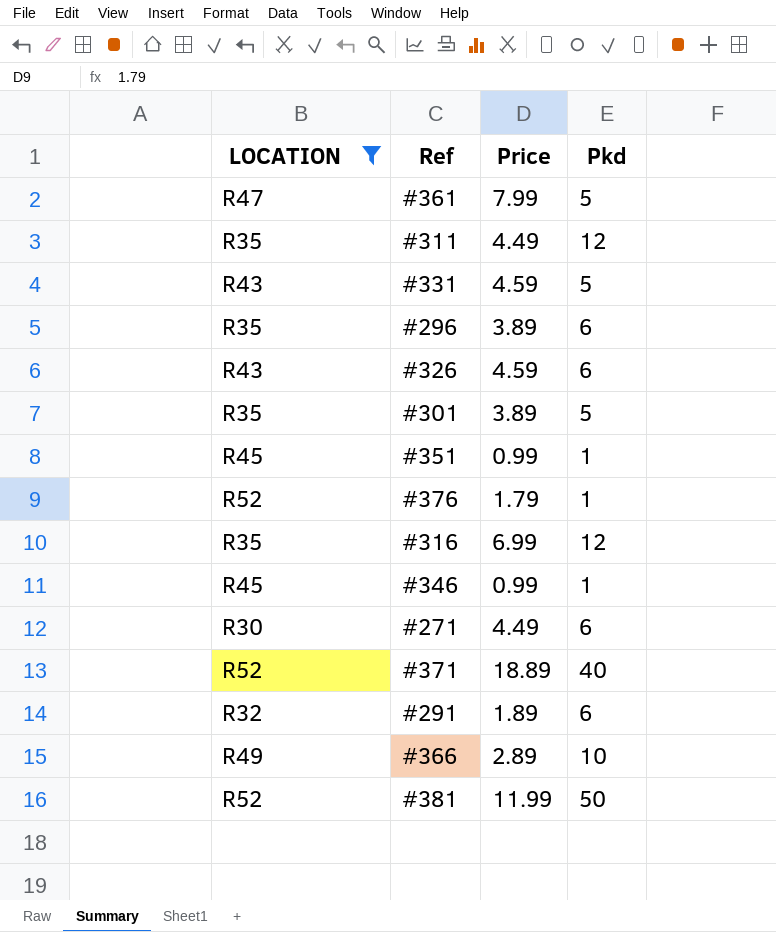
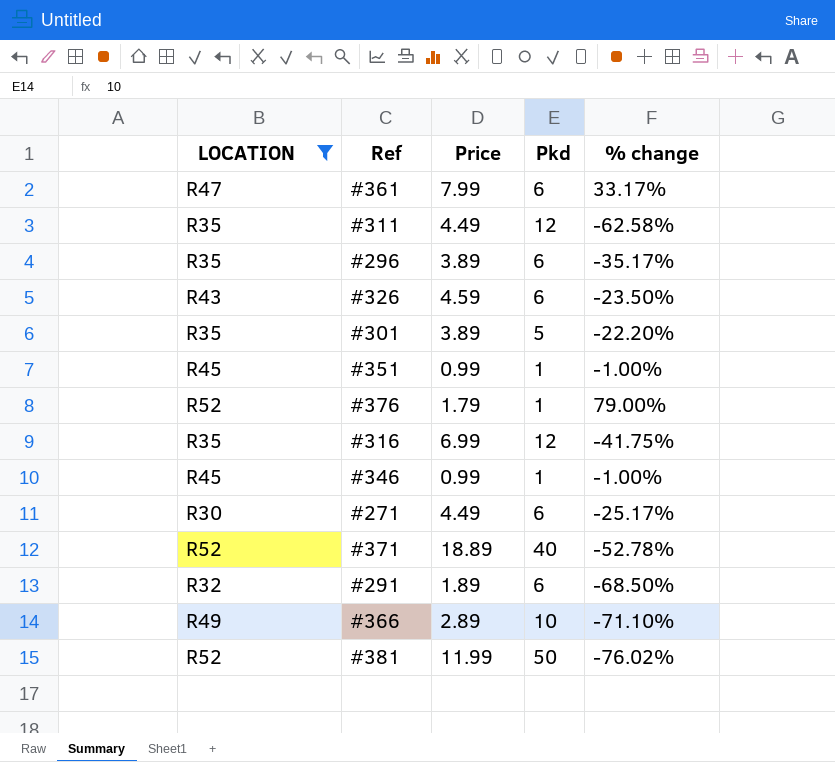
column % change | formula: none -> ([Price] - [Pkd]) / [Pkd]
row #331: R43 | 4.59 | 5 -> none
#361 | Pkd: 5 -> 6

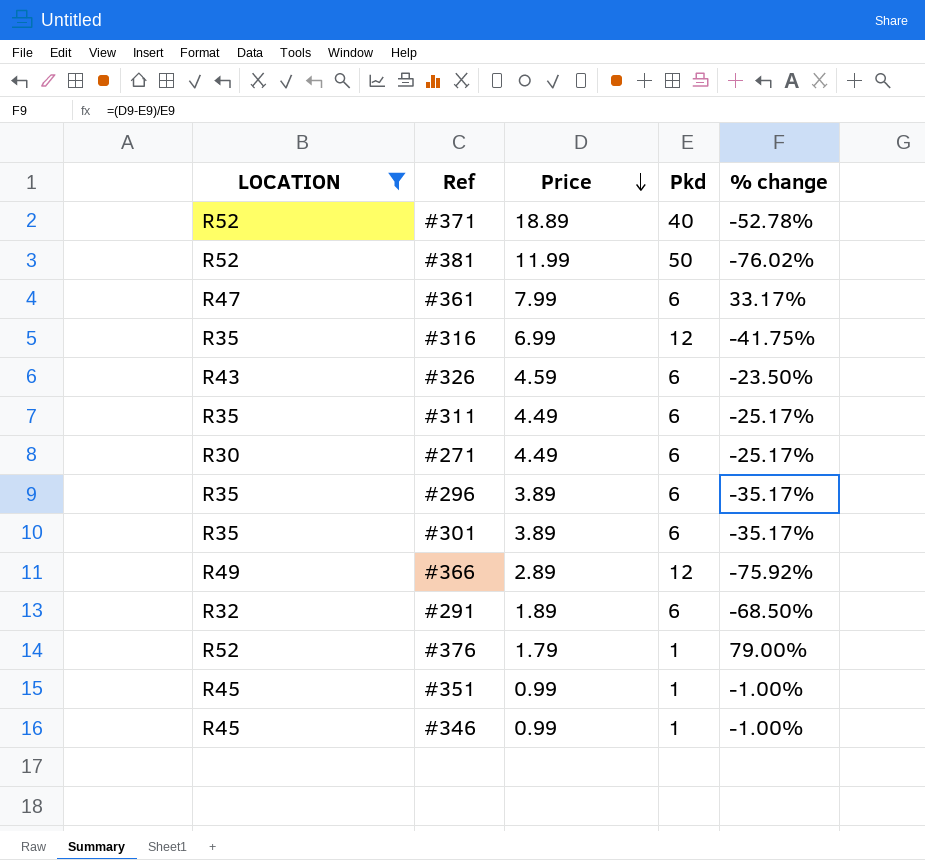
row order: none -> Price descending
#311 | Pkd: 12 -> 6
#311 | % change: -62.58% -> -25.17%
#301 | Pkd: 5 -> 6
#301 | % change: -22.20% -> -35.17%
#366 | Pkd: 10 -> 12
#366 | % change: -71.10% -> -75.92%

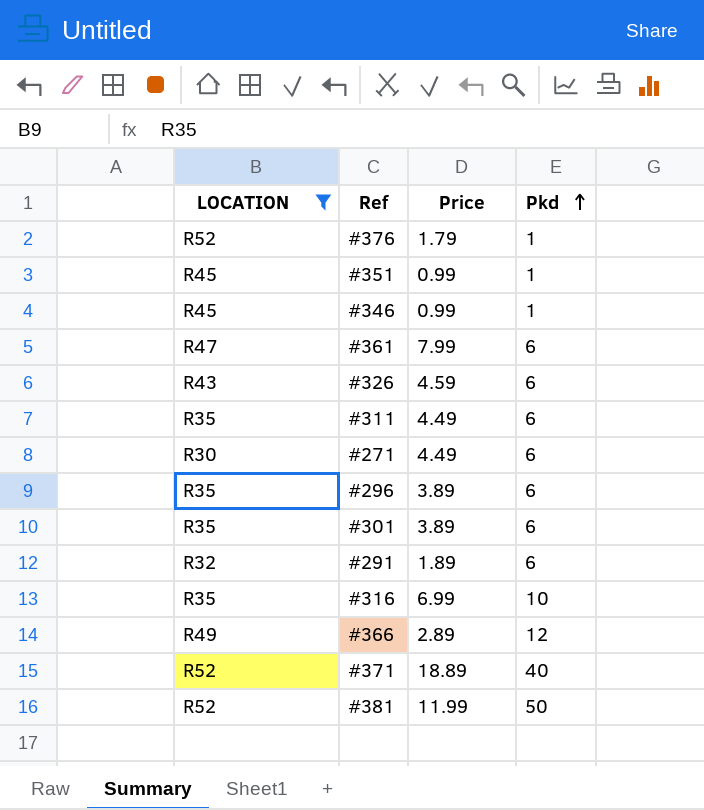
row order: Price descending -> Pkd ascending
column % change | formula: ([Price] - [Pkd]) / [Pkd] -> none
#316 | Pkd: 12 -> 10

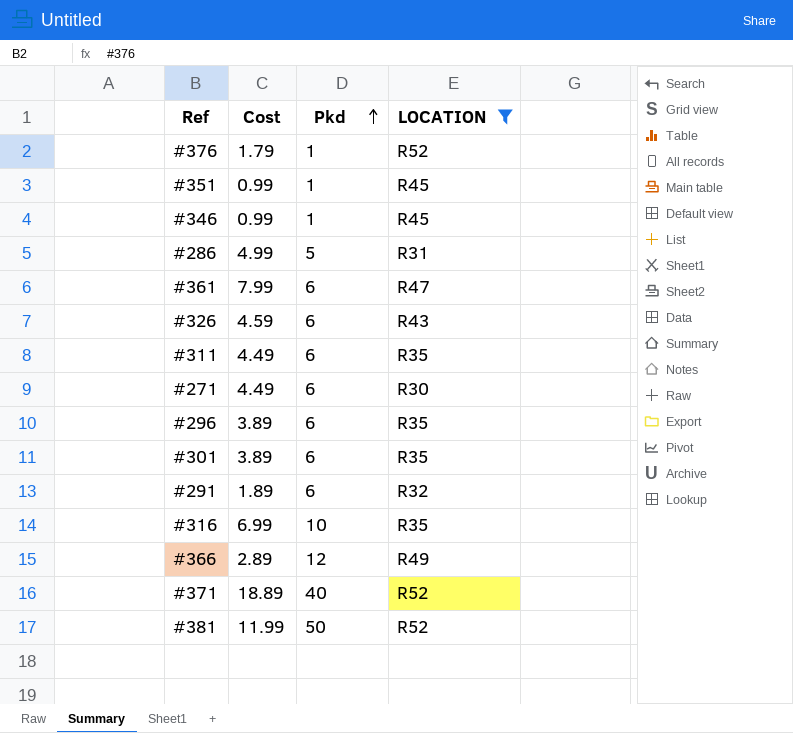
column name: Price -> Cost
column LOCATION | position: 1 -> 4
row #286: none -> 4.99 | 5 | R31

